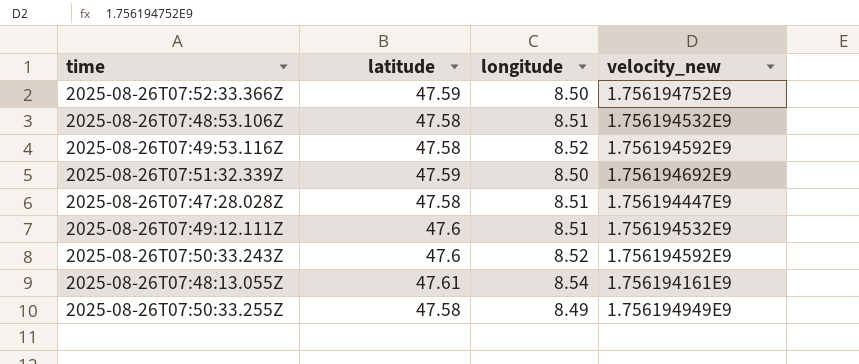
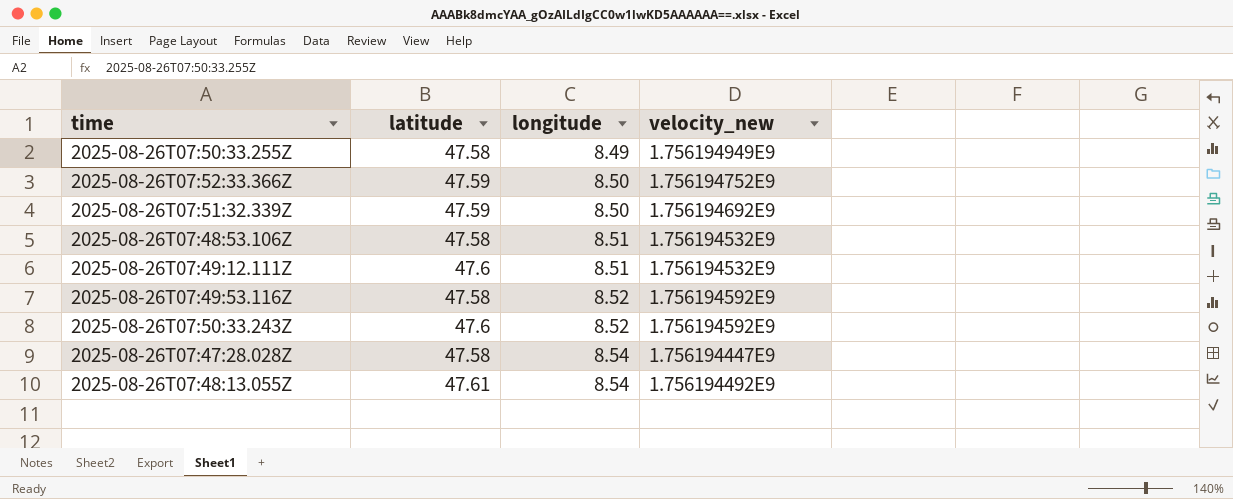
row order: none -> longitude ascending
2025-08-26T07:47:28.028Z | longitude: 8.51 -> 8.54
2025-08-26T07:48:13.055Z | velocity_new: 1.756194161E9 -> 1.756194492E9

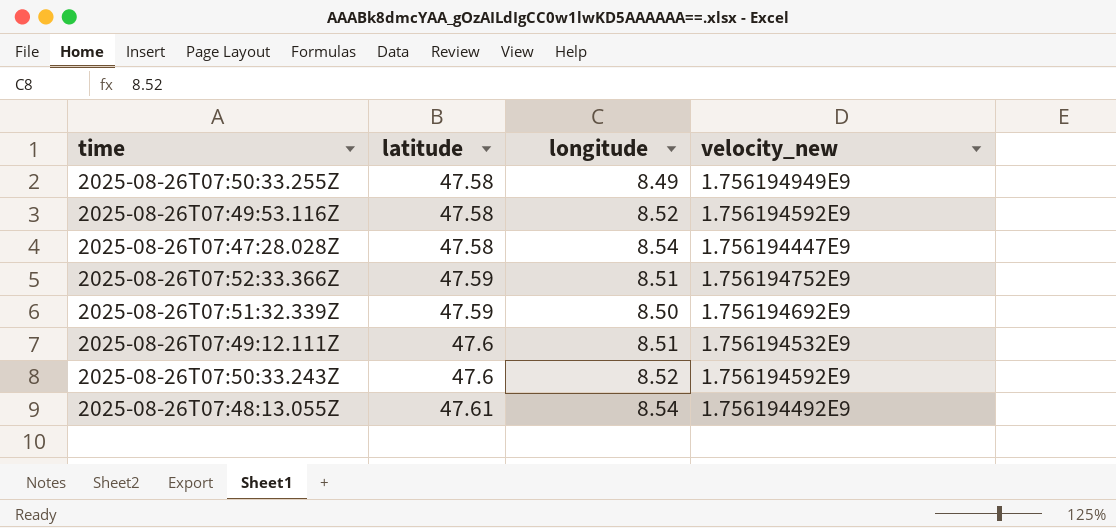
row order: longitude ascending -> latitude ascending
row 2025-08-26T07:48:53.106Z: 47.58 | 8.51 | 1.756194532E9 -> none
2025-08-26T07:52:33.366Z | longitude: 8.50 -> 8.51

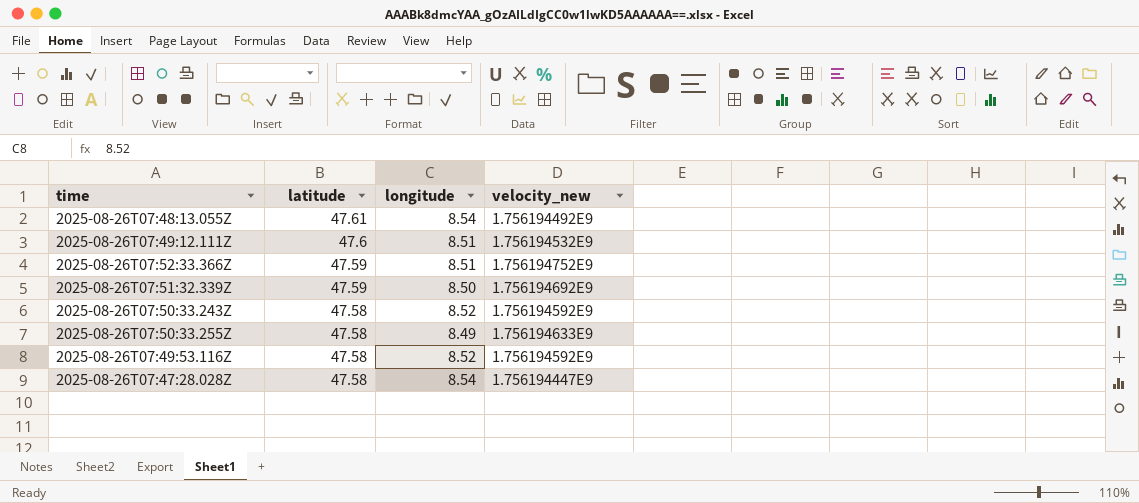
row order: latitude ascending -> latitude descending
2025-08-26T07:50:33.243Z | latitude: 47.6 -> 47.58
2025-08-26T07:50:33.255Z | velocity_new: 1.756194949E9 -> 1.756194633E9

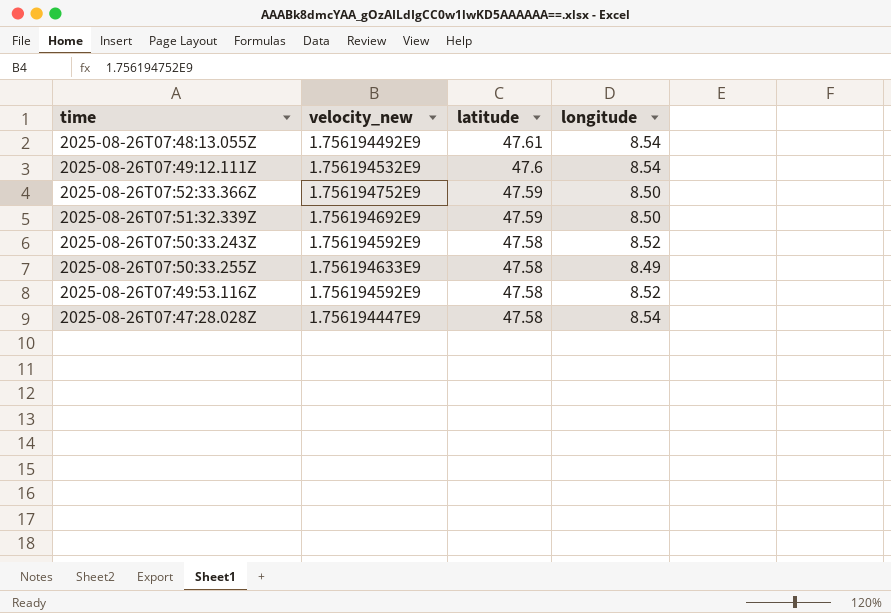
column velocity_new | position: 4 -> 2
2025-08-26T07:49:12.111Z | longitude: 8.51 -> 8.54
2025-08-26T07:52:33.366Z | longitude: 8.51 -> 8.50

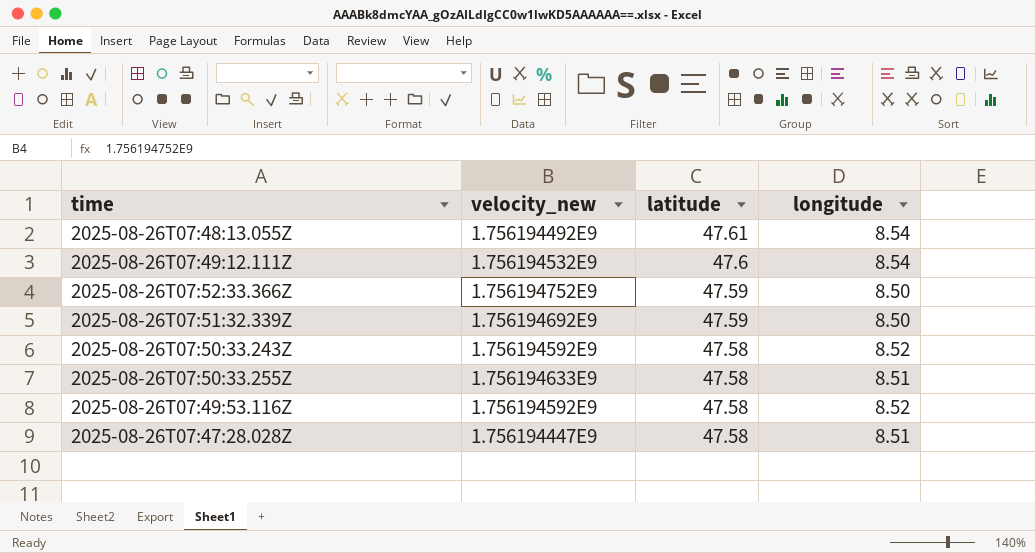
2025-08-26T07:50:33.255Z | longitude: 8.49 -> 8.51
2025-08-26T07:47:28.028Z | longitude: 8.54 -> 8.51

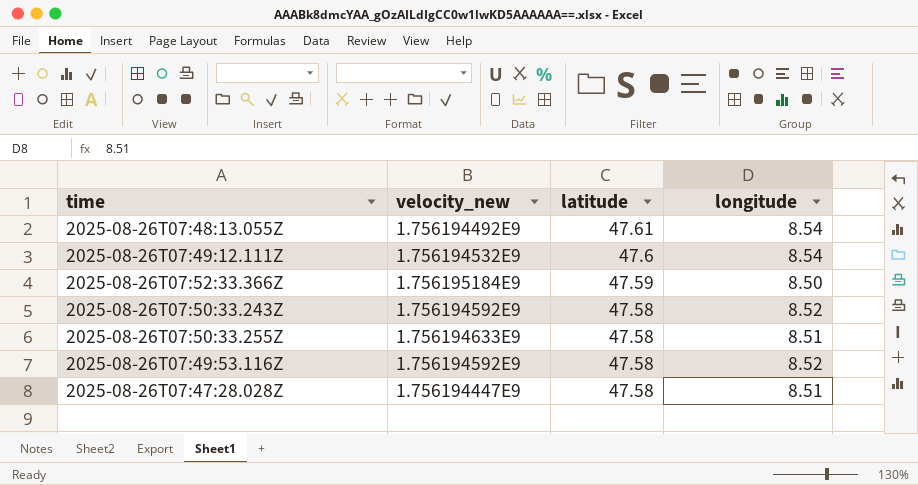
row 2025-08-26T07:51:32.339Z: 1.756194692E9 | 47.59 | 8.50 -> none
2025-08-26T07:52:33.366Z | velocity_new: 1.756194752E9 -> 1.756195184E9

